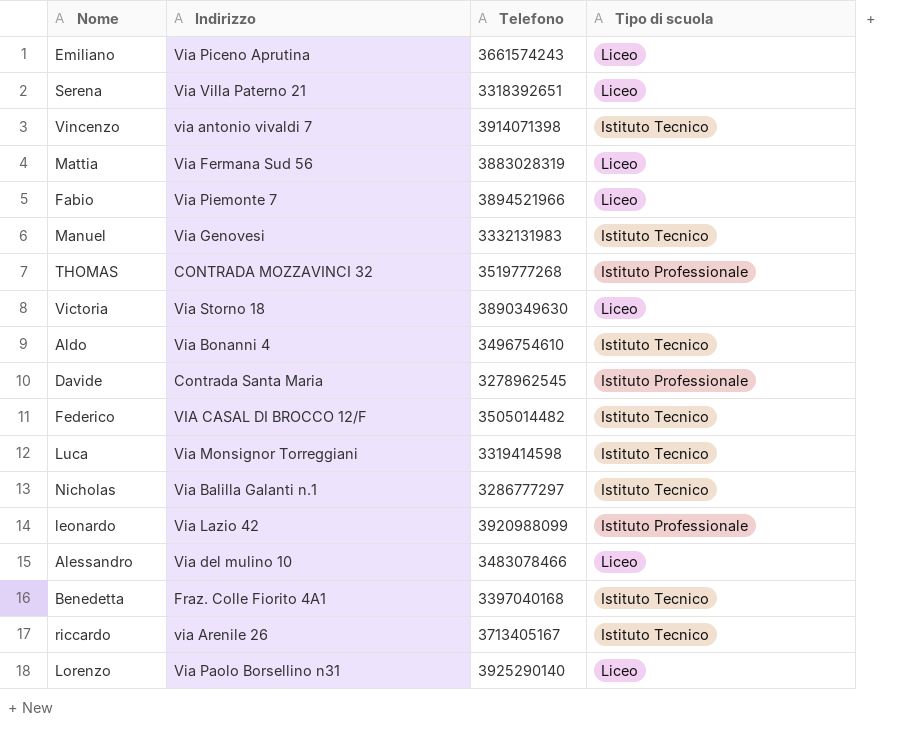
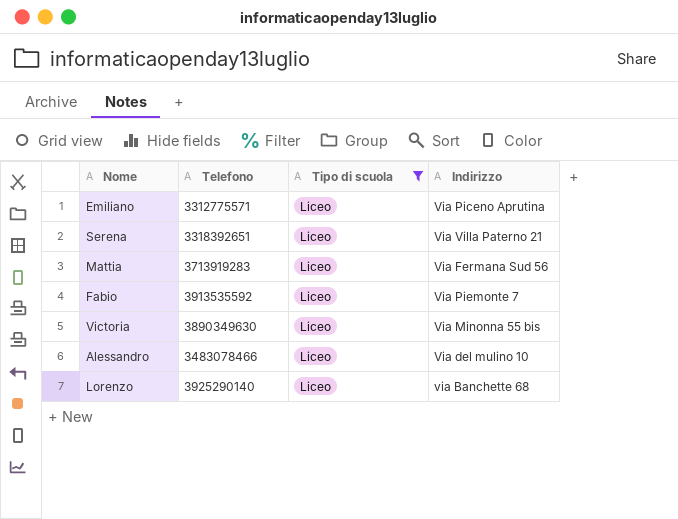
filter: none -> Tipo di scuola = Liceo
column Indirizzo | position: 2 -> 4
Emiliano | Telefono: 3661574243 -> 3312775571
Mattia | Telefono: 3883028319 -> 3713919283
Fabio | Telefono: 3894521966 -> 3913535592
Victoria | Indirizzo: Via Storno 18 -> Via Minonna 55 bis
Lorenzo | Indirizzo: Via Paolo Borsellino n31 -> via Banchette 68

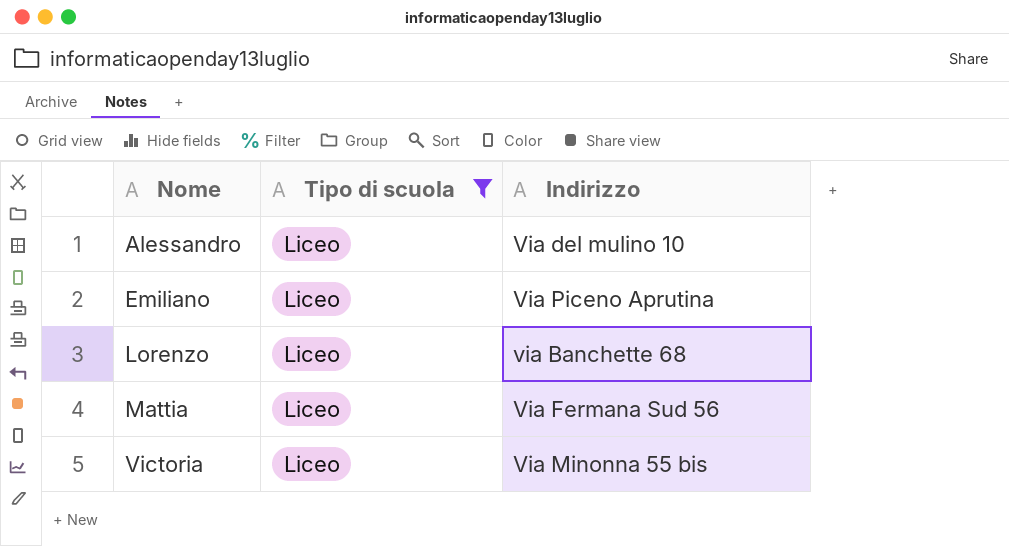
row order: none -> Nome ascending
column Telefono | position: 2 -> none
row Serena: 3318392651 | Liceo | Via Villa Paterno 21 -> none
row Fabio: 3913535592 | Liceo | Via Piemonte 7 -> none

